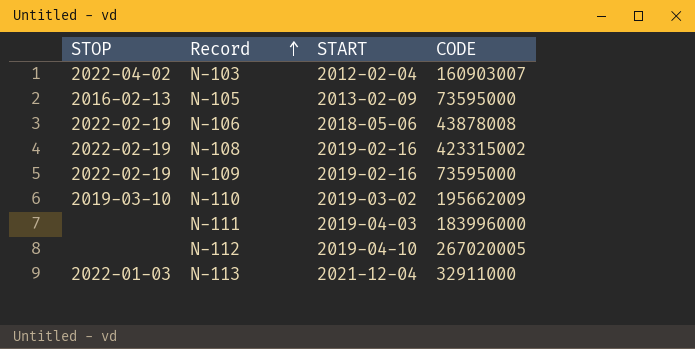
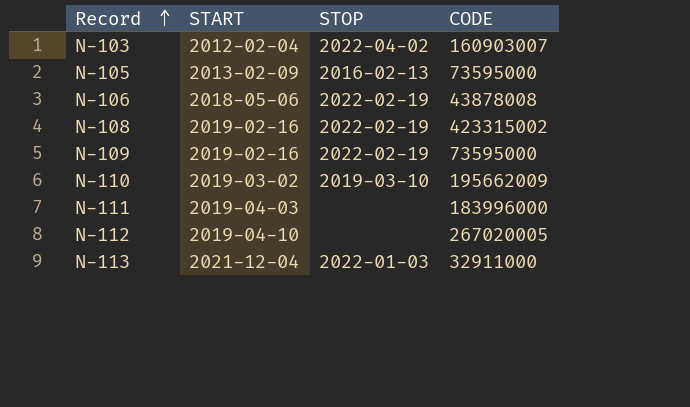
column STOP | position: 1 -> 3

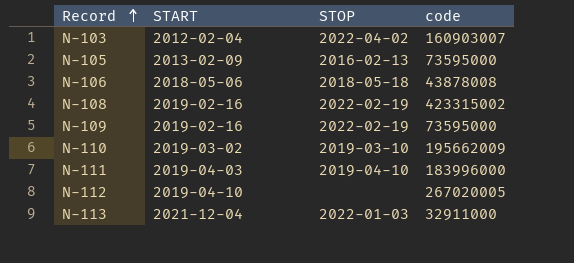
column name: CODE -> code
N-106 | STOP: 2022-02-19 -> 2018-05-18
N-111 | STOP: none -> 2019-04-10

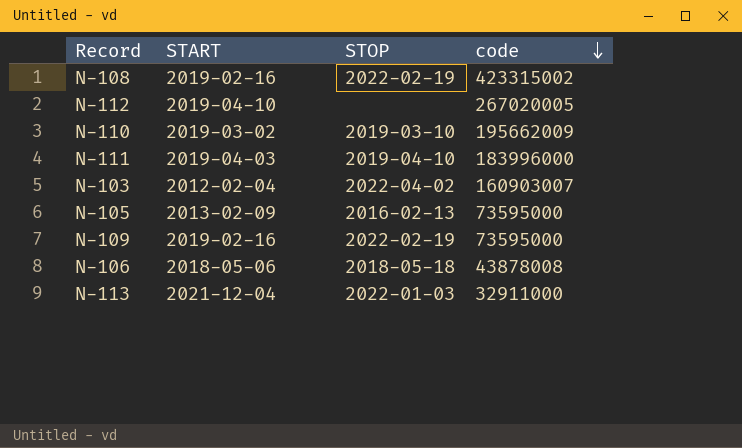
row order: Record ascending -> code descending

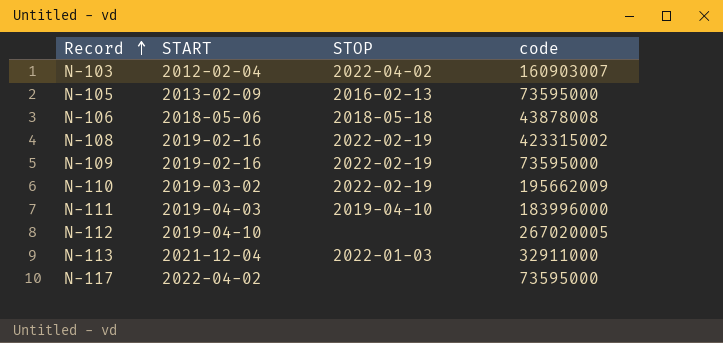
row order: code descending -> Record ascending
N-110 | STOP: 2019-03-10 -> 2022-02-19
row N-117: none -> 2022-04-02 | none | 73595000

